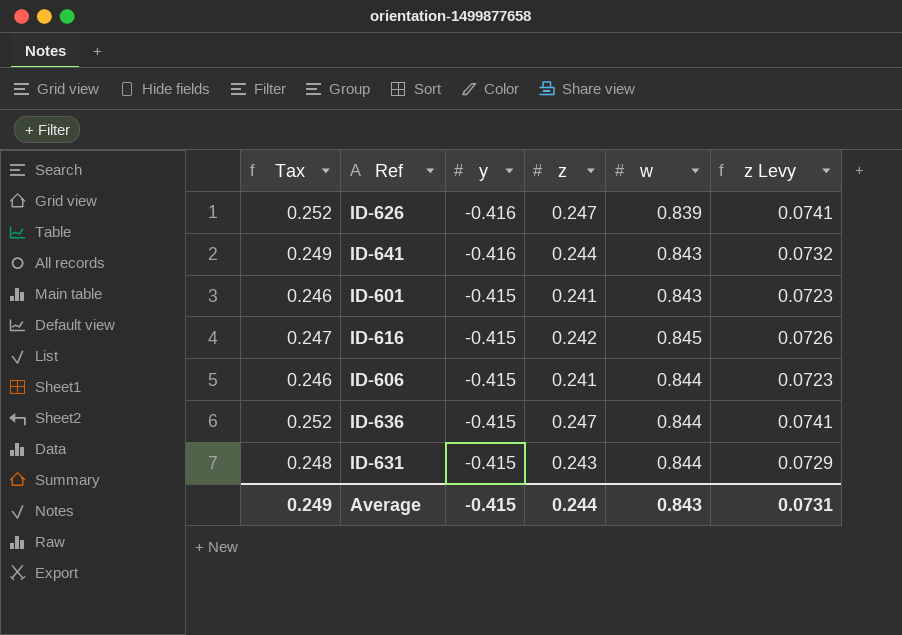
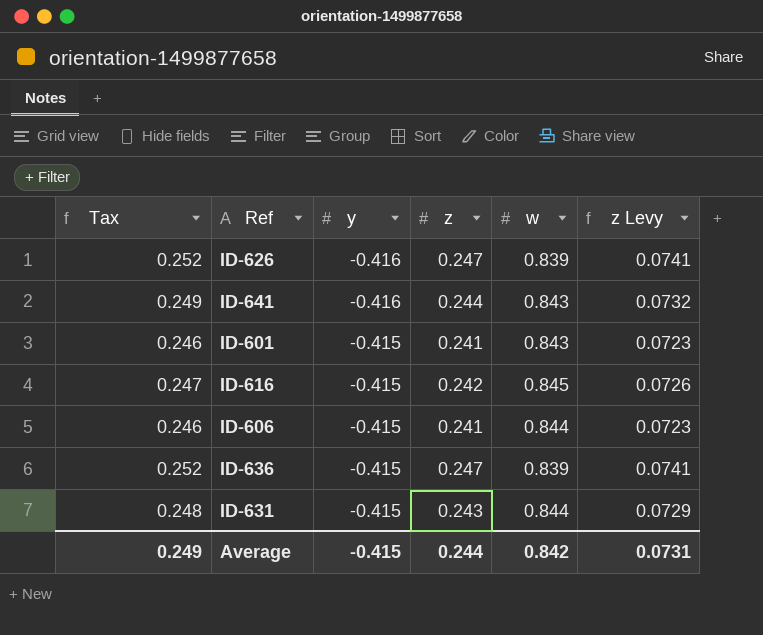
ID-636 | w: 0.844 -> 0.839
Average | w: 0.843 -> 0.842

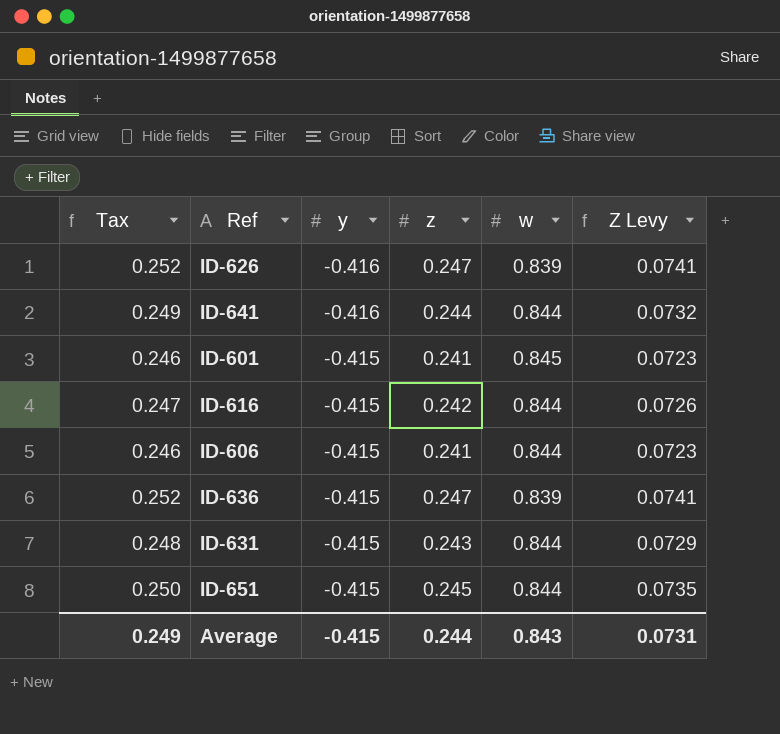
column name: z Levy -> Z Levy
ID-641 | w: 0.843 -> 0.844
ID-601 | w: 0.843 -> 0.845
ID-616 | w: 0.845 -> 0.844
row ID-651: none -> 0.250 | -0.415 | 0.245 | 0.844 | 0.0735
Average | w: 0.842 -> 0.843

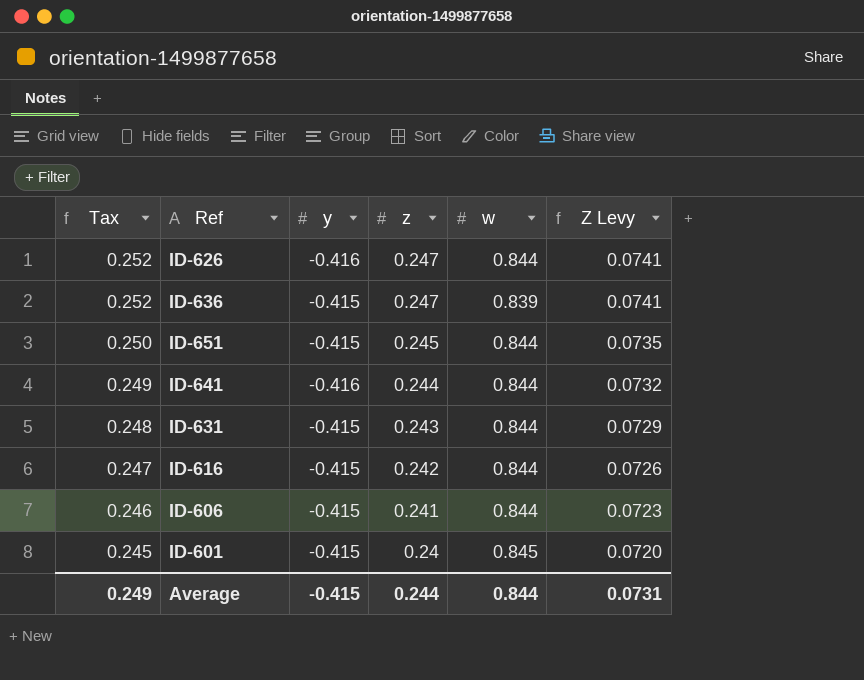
row order: y ascending -> Tax descending
ID-626 | w: 0.839 -> 0.844
ID-601 | Tax: 0.246 -> 0.245
ID-601 | z: 0.241 -> 0.24
ID-601 | Z Levy: 0.0723 -> 0.0720
Average | w: 0.843 -> 0.844

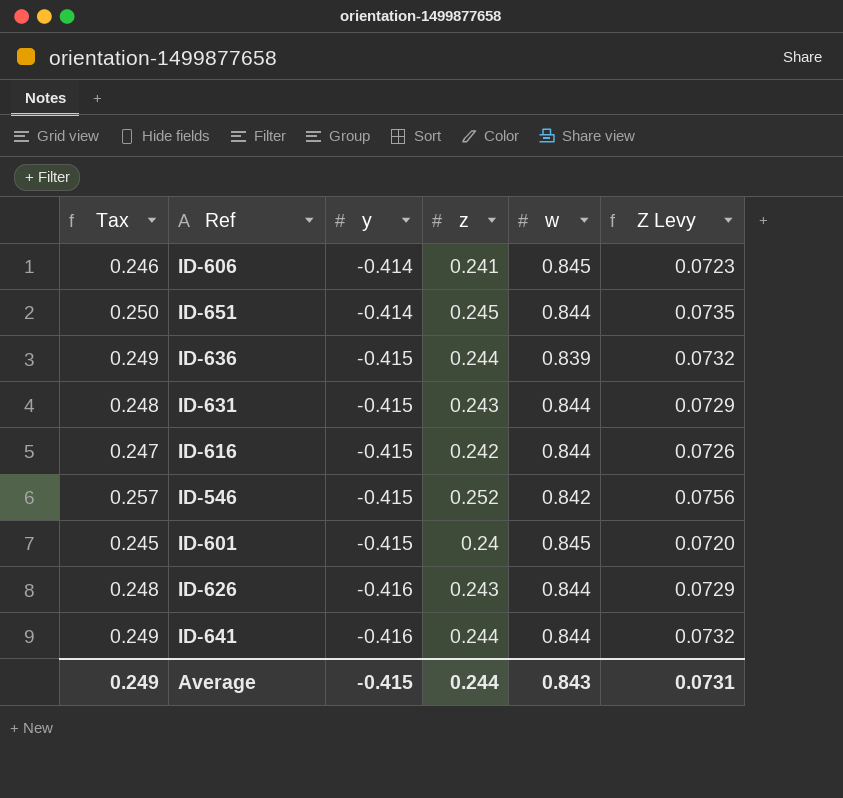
row order: Tax descending -> y descending
ID-606 | y: -0.415 -> -0.414
ID-606 | w: 0.844 -> 0.845
ID-651 | y: -0.415 -> -0.414
ID-636 | Tax: 0.252 -> 0.249
ID-636 | z: 0.247 -> 0.244
ID-636 | Z Levy: 0.0741 -> 0.0732
row ID-546: none -> 0.257 | -0.415 | 0.252 | 0.842 | 0.0756
ID-626 | Tax: 0.252 -> 0.248
ID-626 | z: 0.247 -> 0.243
ID-626 | Z Levy: 0.0741 -> 0.0729
Average | w: 0.844 -> 0.843

